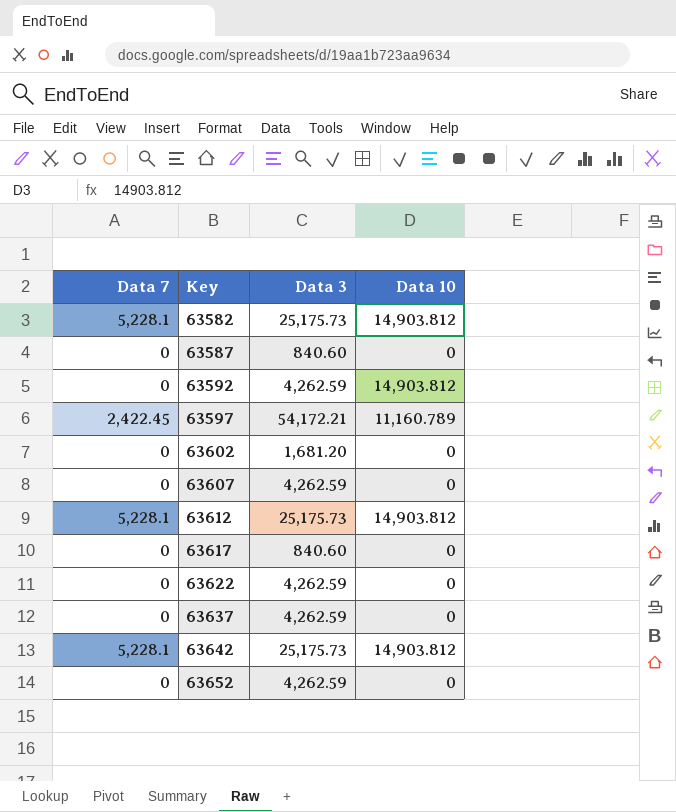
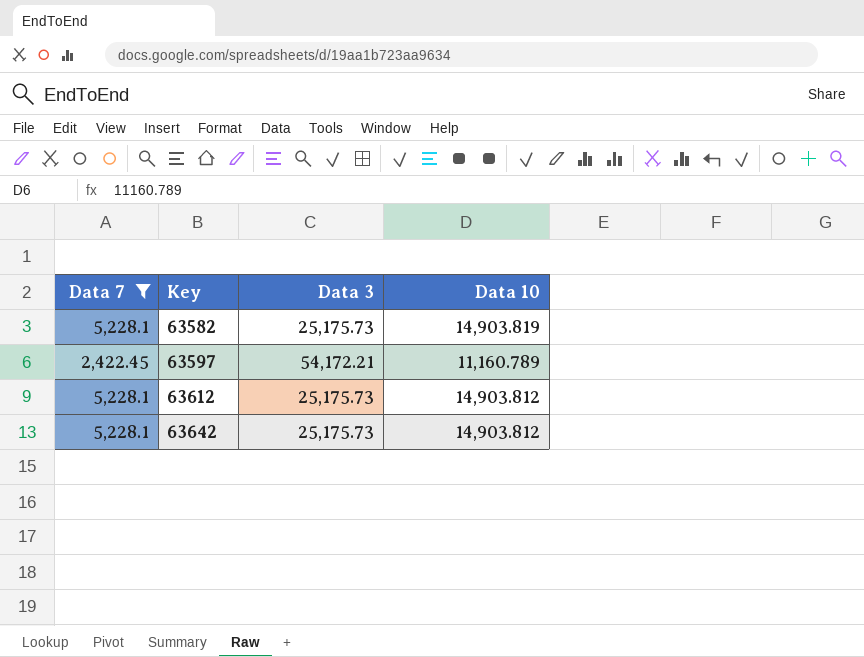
filter: none -> Data 7 != 0
63582 | Data 10: 14,903.812 -> 14,903.819

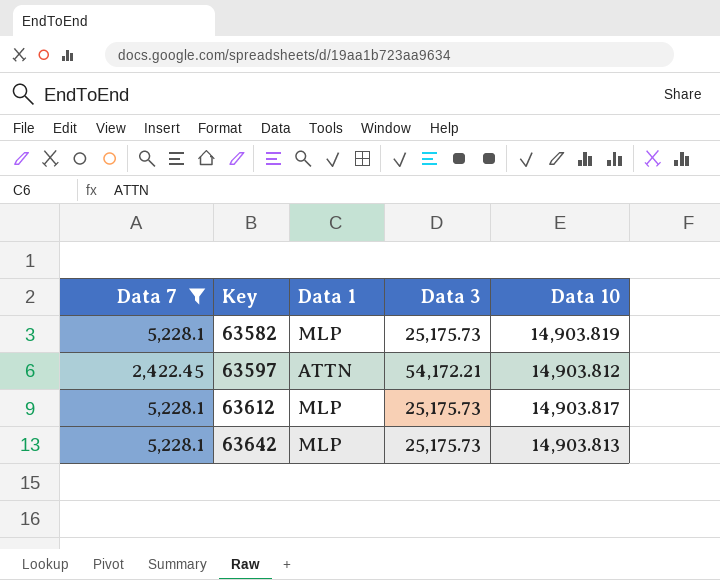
column Data 1 | position: none -> 3
63597 | Data 10: 11,160.789 -> 14,903.812
63612 | Data 10: 14,903.812 -> 14,903.817
63642 | Data 10: 14,903.812 -> 14,903.813

